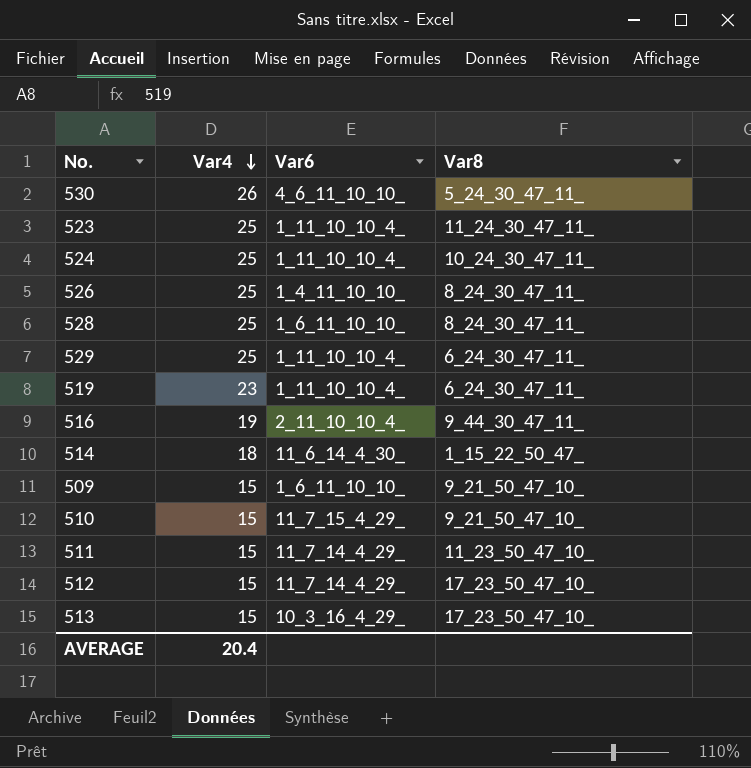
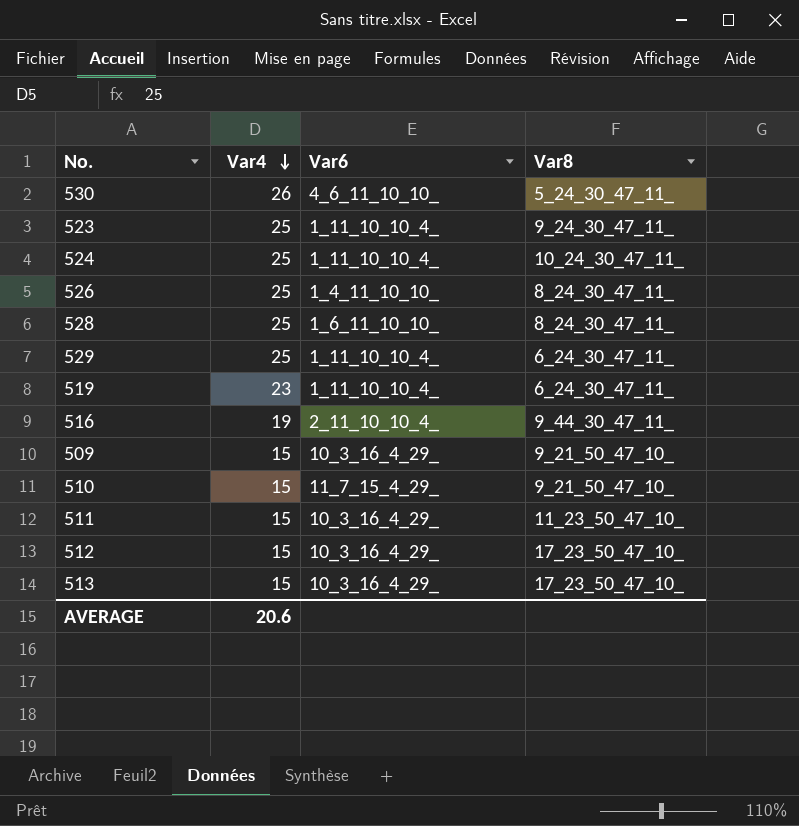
row 514: 18 | 11_6_14_4_30_ | 1_15_22_50_47_ -> none
523 | Var8: 11_24_30_47_11_ -> 9_24_30_47_11_
509 | Var6: 1_6_11_10_10_ -> 10_3_16_4_29_
511 | Var6: 11_7_14_4_29_ -> 10_3_16_4_29_
512 | Var6: 11_7_14_4_29_ -> 10_3_16_4_29_
AVERAGE | Var4: 20.4 -> 20.6

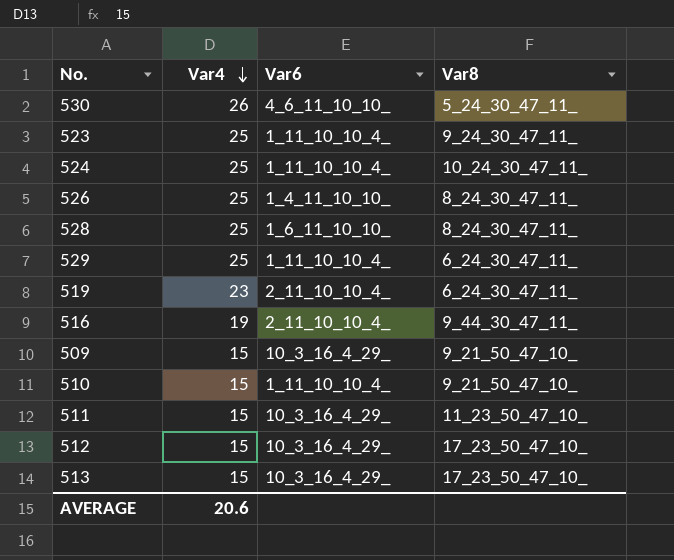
519 | Var6: 1_11_10_10_4_ -> 2_11_10_10_4_
510 | Var6: 11_7_15_4_29_ -> 1_11_10_10_4_

